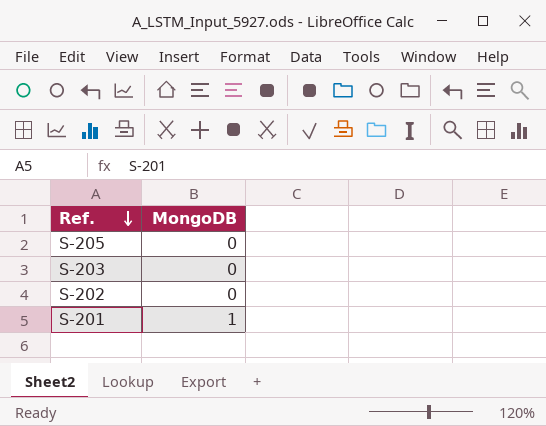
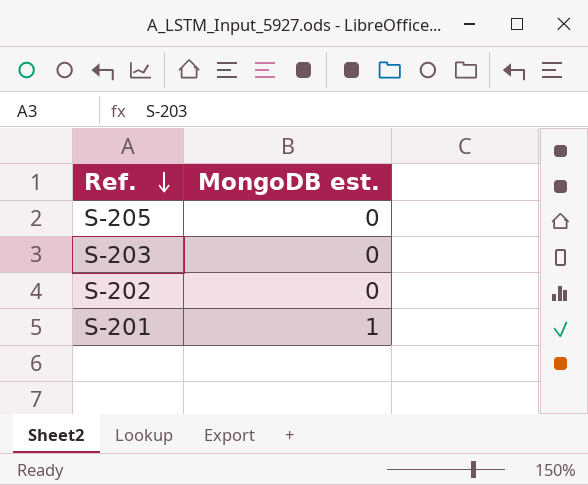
column name: MongoDB -> MongoDB est.

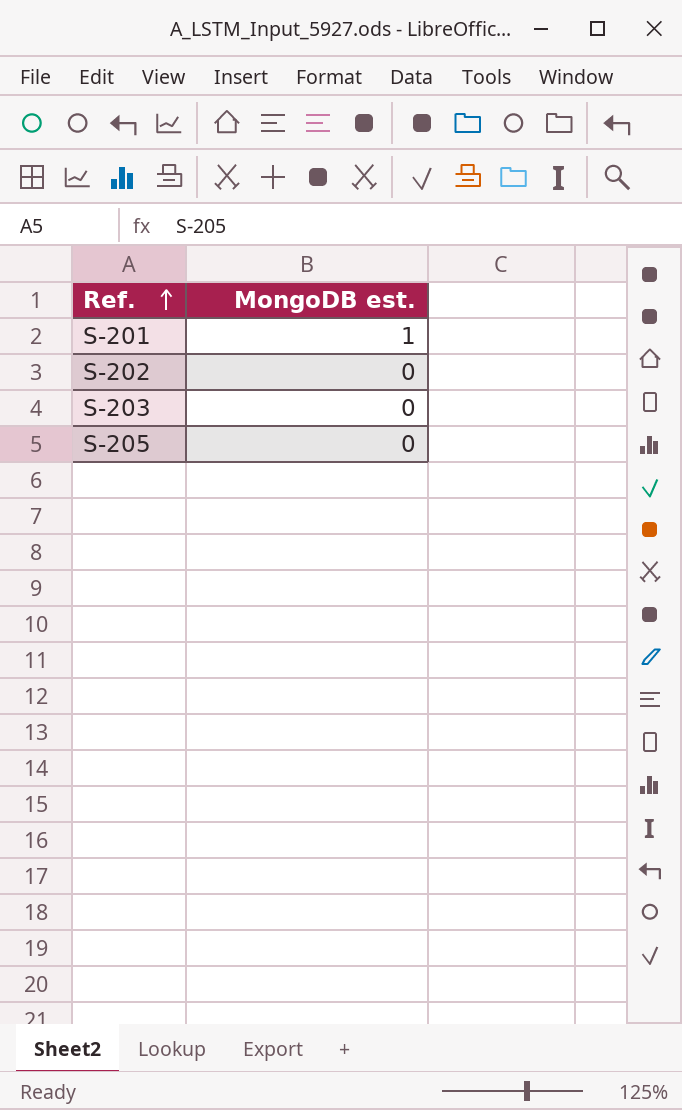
row order: Ref. descending -> Ref. ascending

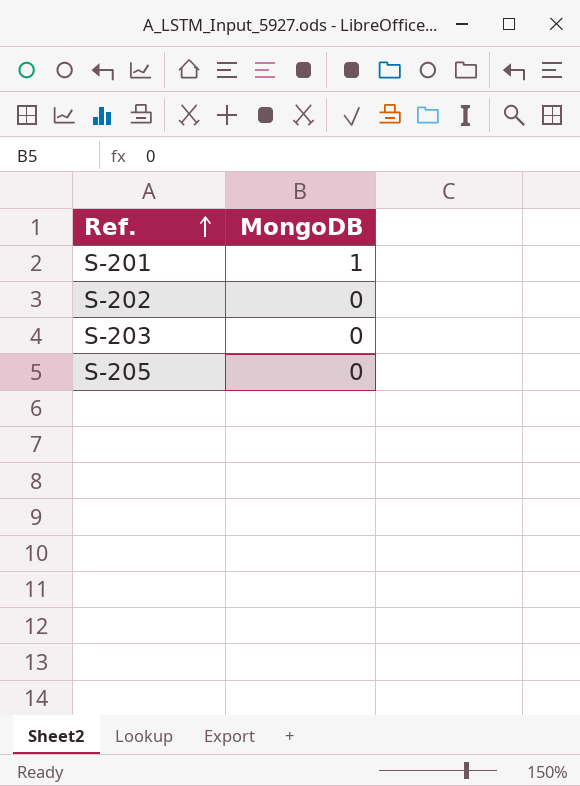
column name: MongoDB est. -> MongoDB

